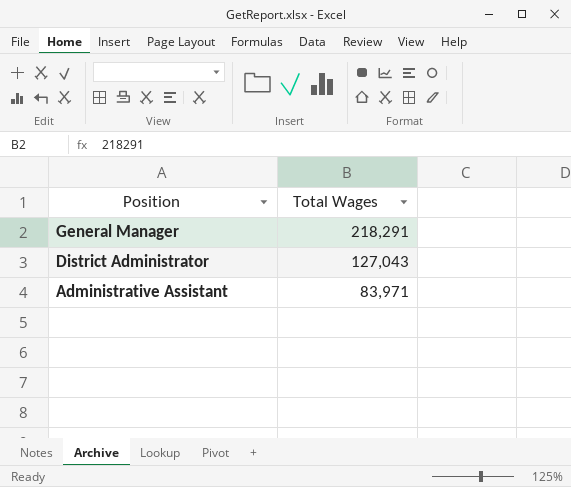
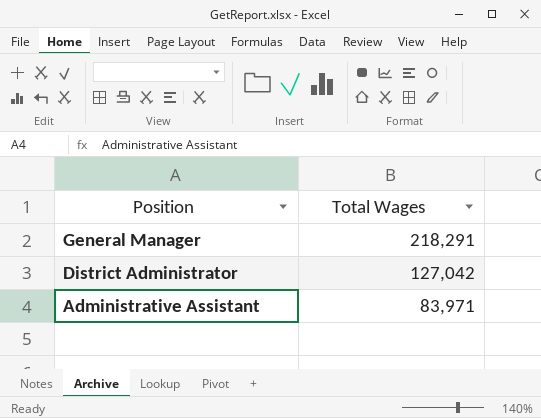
District Administrator | Total Wages: 127,043 -> 127,042

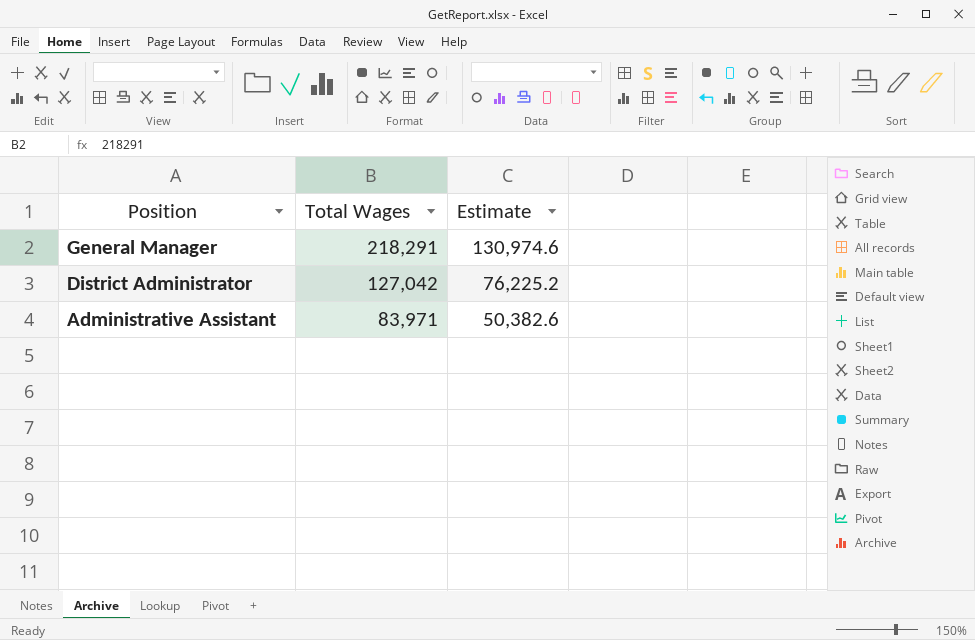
column Estimate | formula: none -> [Total Wages] * 0.6

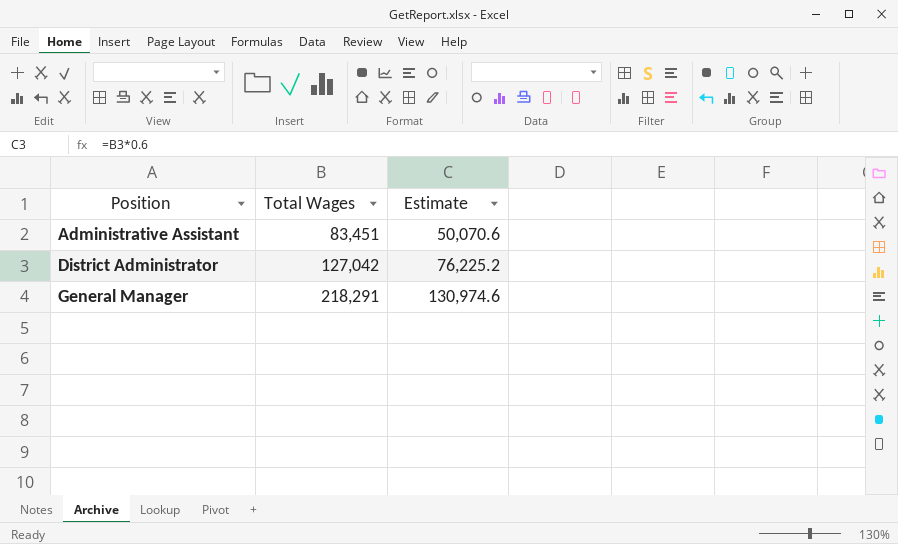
row order: Position descending -> Position ascending
Administrative Assistant | Total Wages: 83,971 -> 83,451
Administrative Assistant | Estimate: 50,382.6 -> 50,070.6

